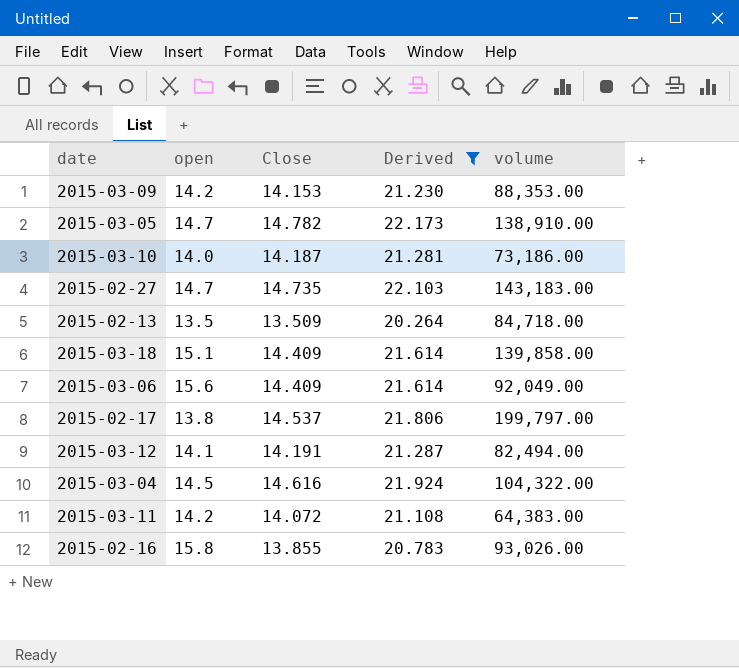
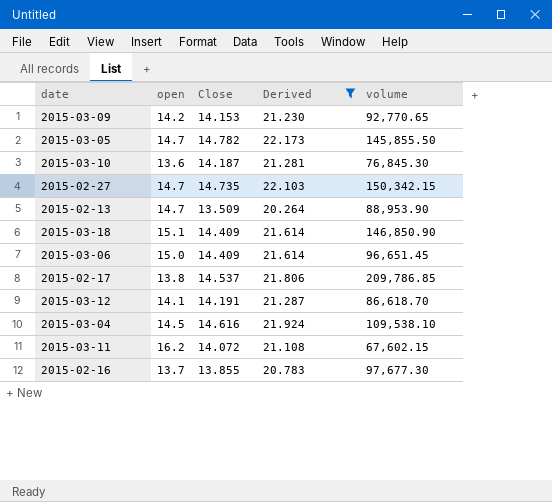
2015-03-09 | volume: 88,353.00 -> 92,770.65
2015-03-05 | volume: 138,910.00 -> 145,855.50
2015-03-10 | open: 14.0 -> 13.6
2015-03-10 | volume: 73,186.00 -> 76,845.30
2015-02-27 | volume: 143,183.00 -> 150,342.15
2015-02-13 | open: 13.5 -> 14.7
2015-02-13 | volume: 84,718.00 -> 88,953.90
2015-03-18 | volume: 139,858.00 -> 146,850.90
2015-03-06 | open: 15.6 -> 15.0
2015-03-06 | volume: 92,049.00 -> 96,651.45
2015-02-17 | volume: 199,797.00 -> 209,786.85
2015-03-12 | volume: 82,494.00 -> 86,618.70
2015-03-04 | volume: 104,322.00 -> 109,538.10
2015-03-11 | open: 14.2 -> 16.2
2015-03-11 | volume: 64,383.00 -> 67,602.15
2015-02-16 | open: 15.8 -> 13.7
2015-02-16 | volume: 93,026.00 -> 97,677.30

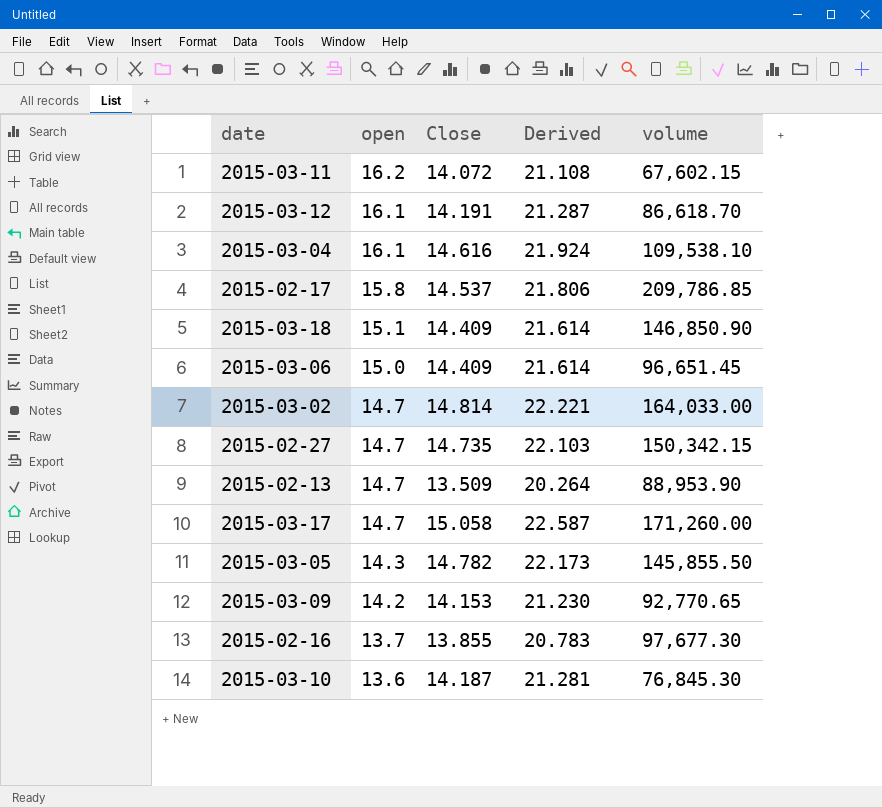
filter: Derived <= 22.173 -> none
row order: none -> open descending
2015-03-12 | open: 14.1 -> 16.1
2015-03-04 | open: 14.5 -> 16.1
2015-02-17 | open: 13.8 -> 15.8
2015-03-05 | open: 14.7 -> 14.3

